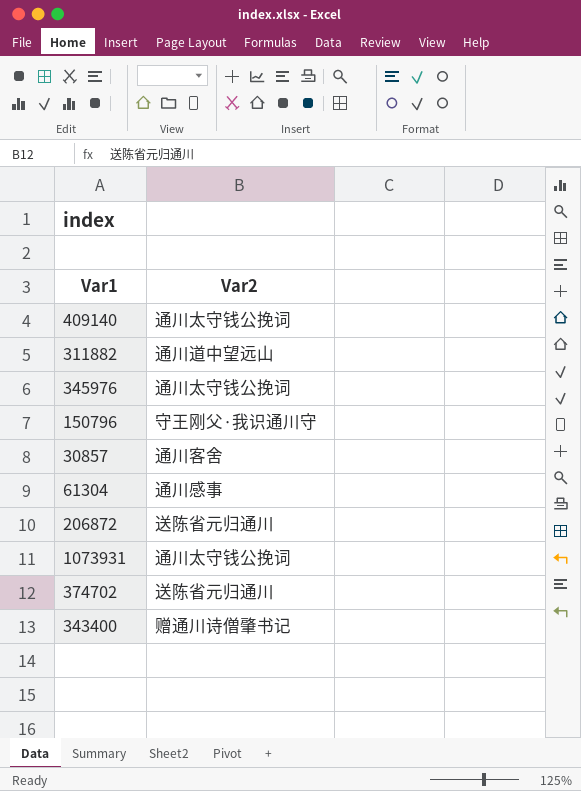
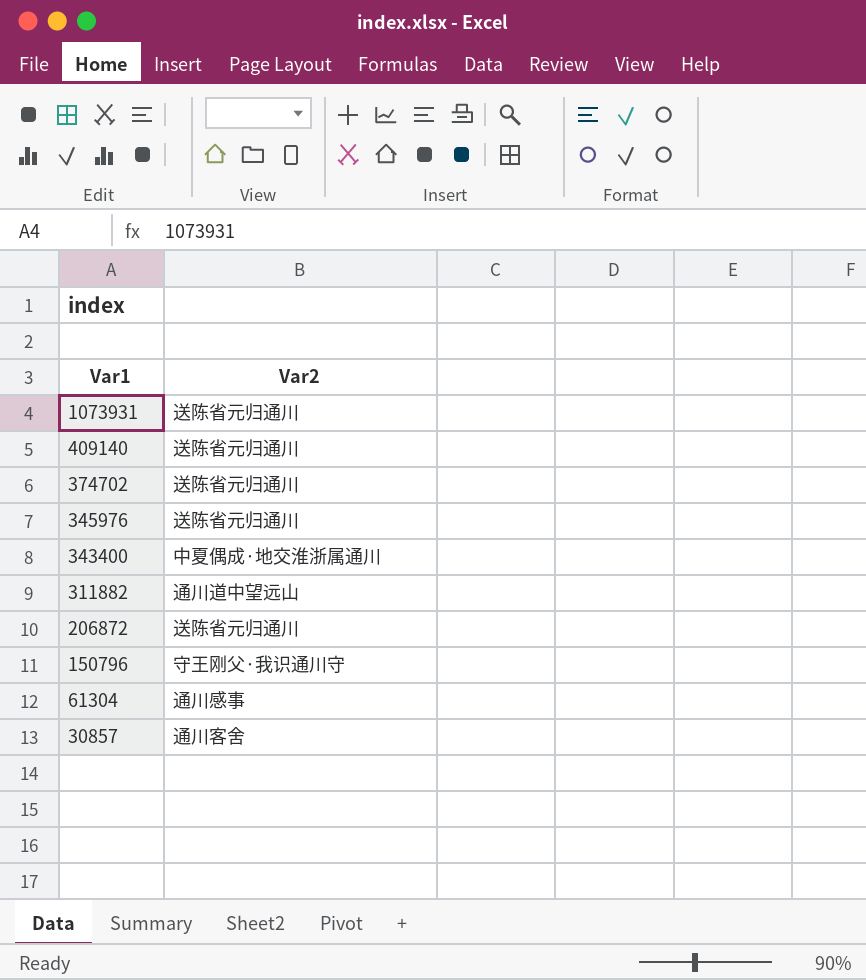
row order: none -> Var1 descending
1073931 | Var2: 通川太守钱公挽词 -> 送陈省元归通川
409140 | Var2: 通川太守钱公挽词 -> 送陈省元归通川
345976 | Var2: 通川太守钱公挽词 -> 送陈省元归通川
343400 | Var2: 赠通川诗僧肇书记 -> 中夏偶成·地交淮浙属通川

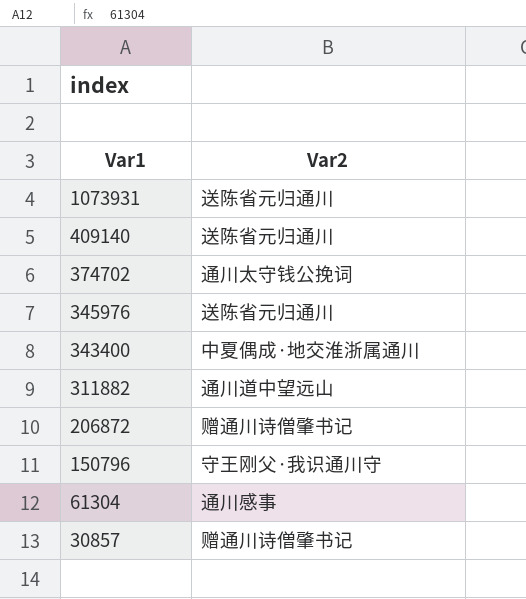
374702 | Var2: 送陈省元归通川 -> 通川太守钱公挽词
206872 | Var2: 送陈省元归通川 -> 赠通川诗僧肇书记
30857 | Var2: 通川客舍 -> 赠通川诗僧肇书记

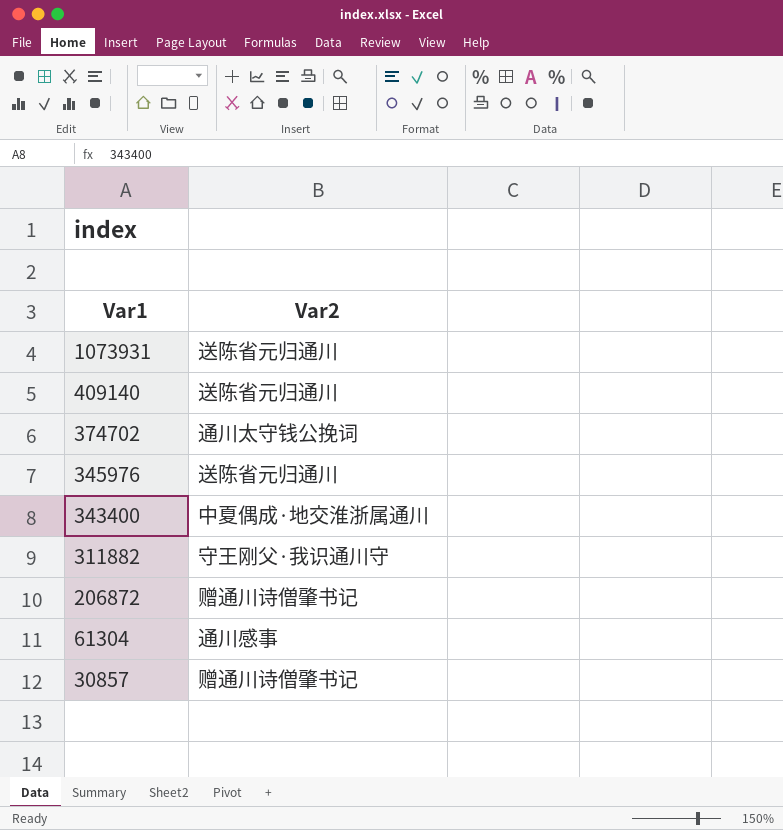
row 150796: 守王刚父·我识通川守 -> none
311882 | Var2: 通川道中望远山 -> 守王刚父·我识通川守

